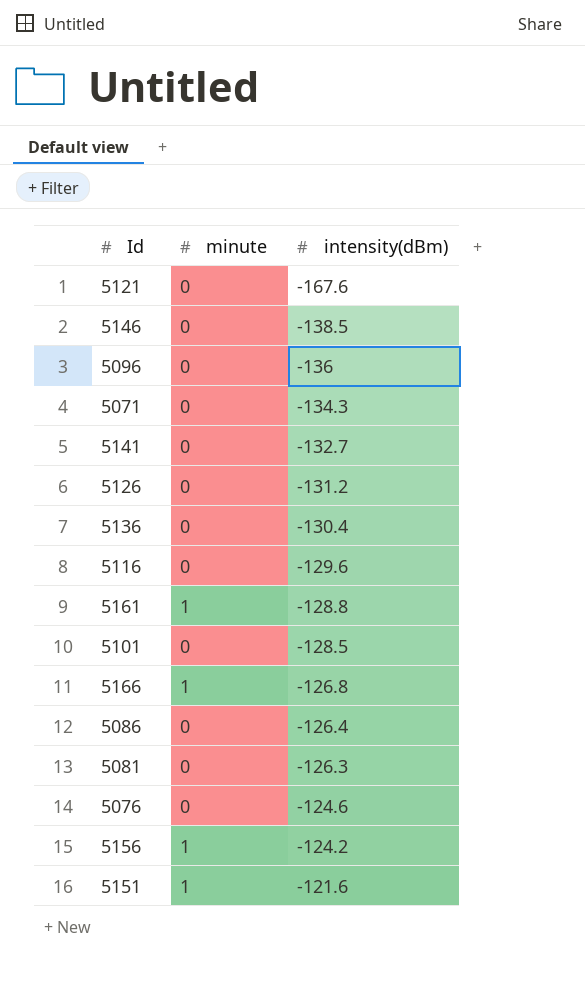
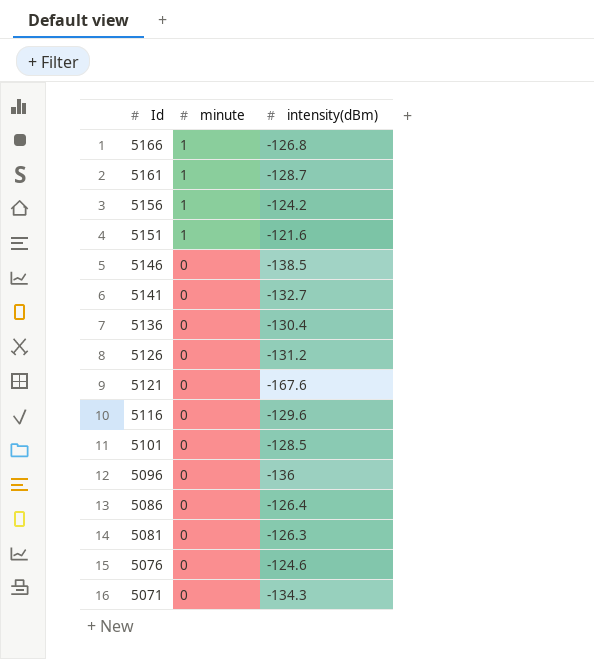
row order: intensity(dBm) ascending -> Id descending
5161 | intensity(dBm): -128.8 -> -128.7

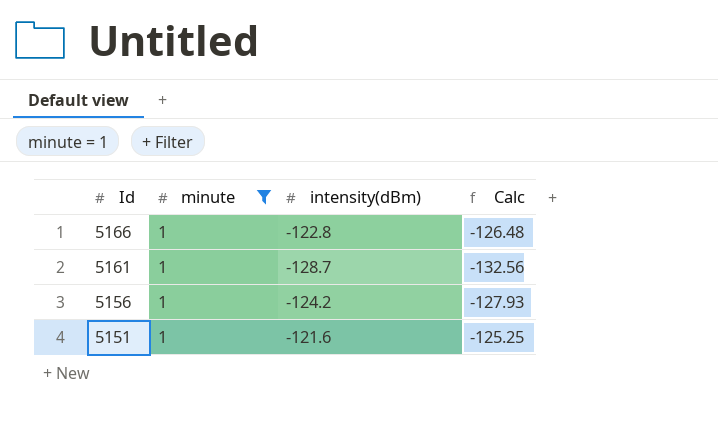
filter: none -> minute = 1
column Calc | formula: none -> [intensity(dBm)] * 1.03
5166 | intensity(dBm): -126.8 -> -122.8

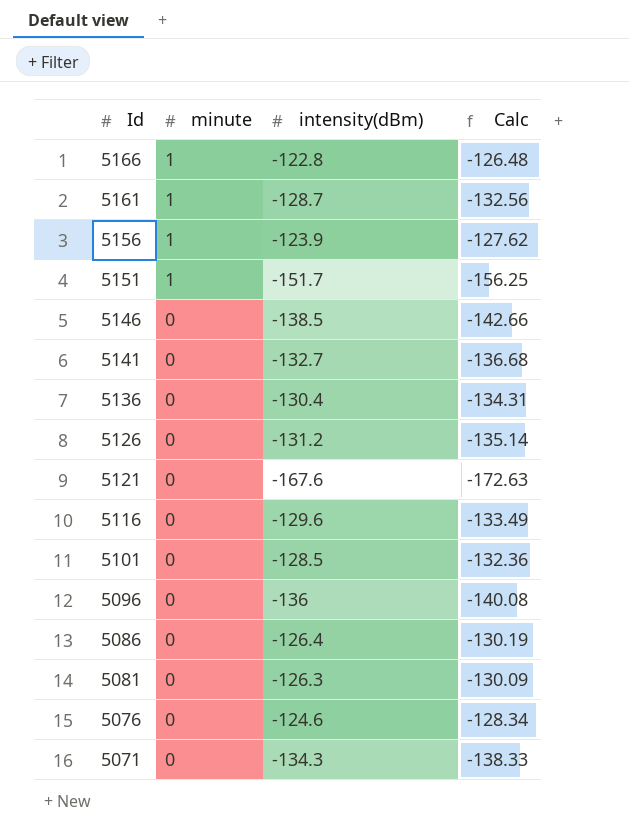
filter: minute = 1 -> none
5156 | intensity(dBm): -124.2 -> -123.9
5156 | Calc: -127.93 -> -127.62
5151 | intensity(dBm): -121.6 -> -151.7
5151 | Calc: -125.25 -> -156.25

